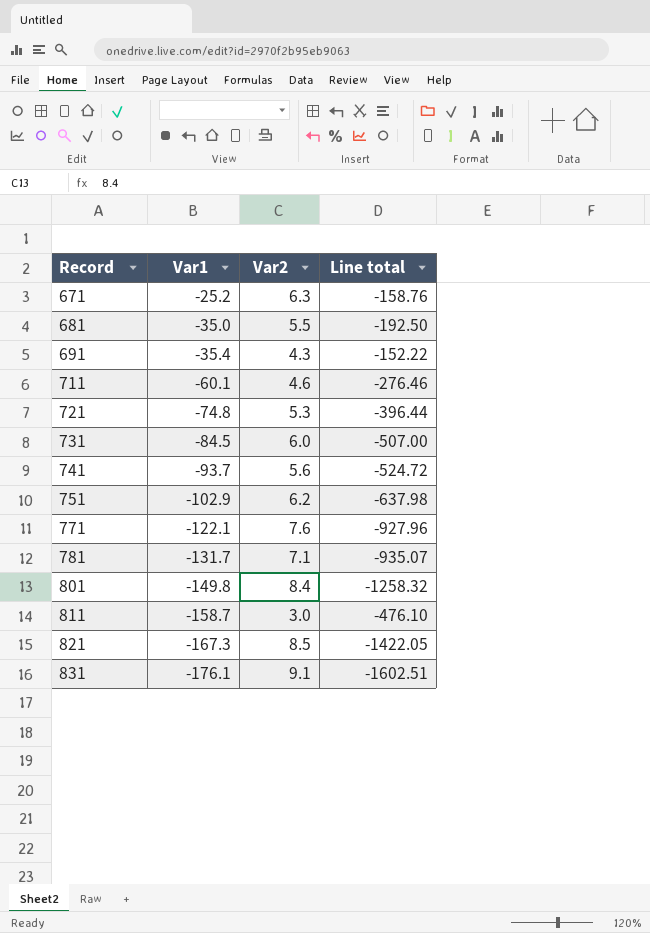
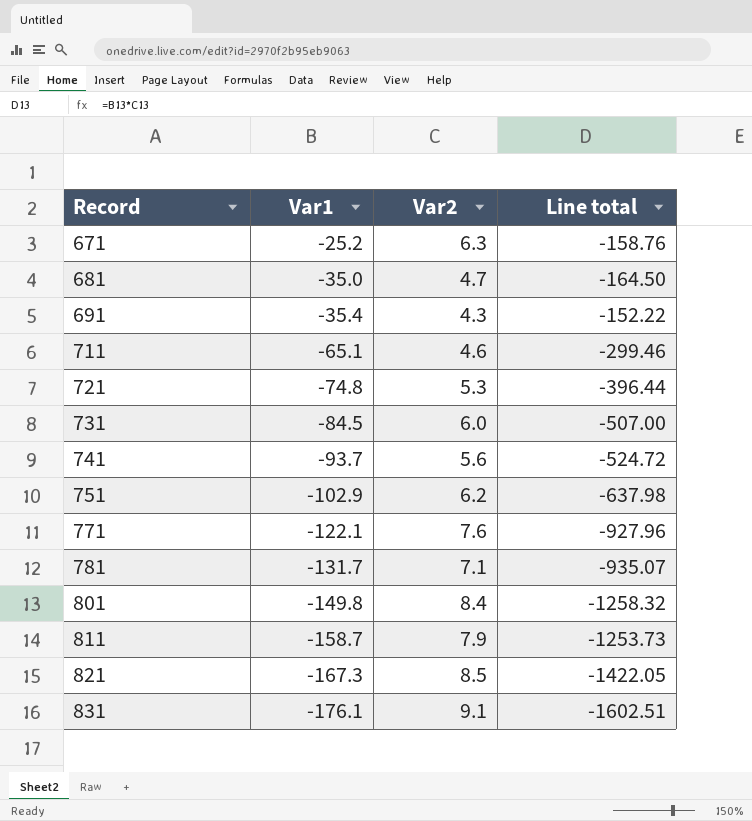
681 | Var2: 5.5 -> 4.7
681 | Line total: -192.50 -> -164.50
711 | Var1: -60.1 -> -65.1
711 | Line total: -276.46 -> -299.46
811 | Var2: 3.0 -> 7.9
811 | Line total: -476.10 -> -1253.73

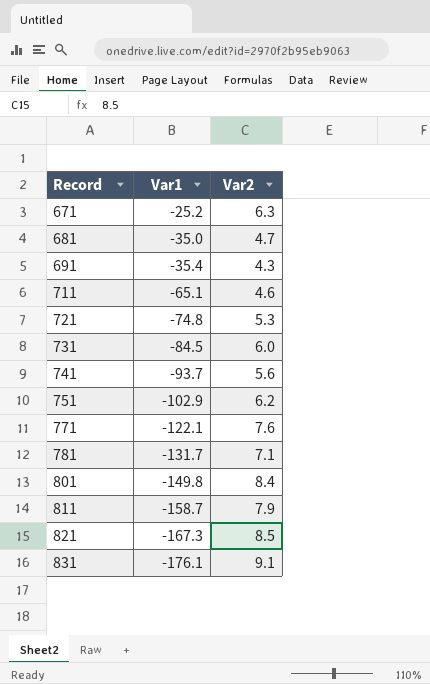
column Line total | formula: [Var1] * [Var2] -> none

